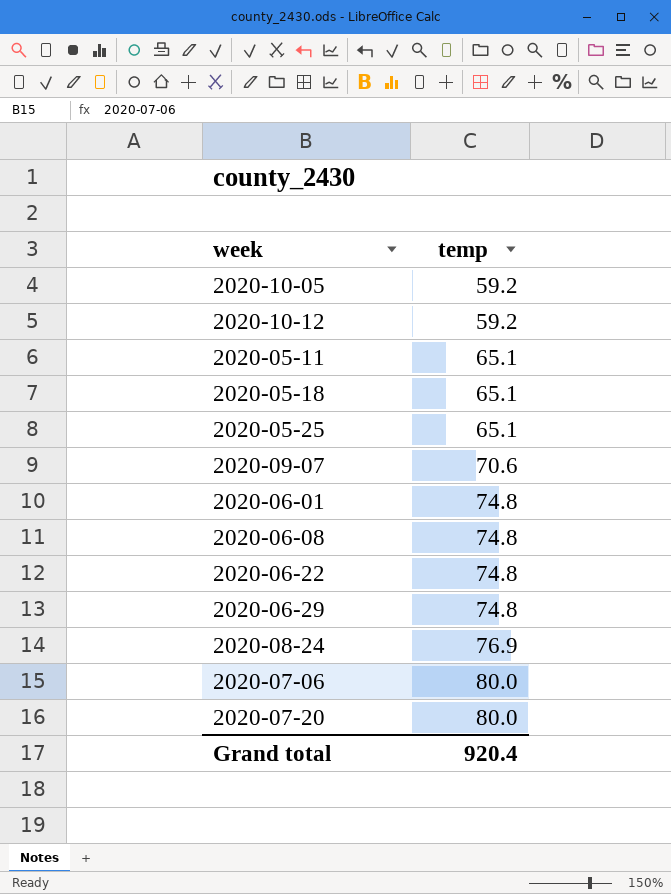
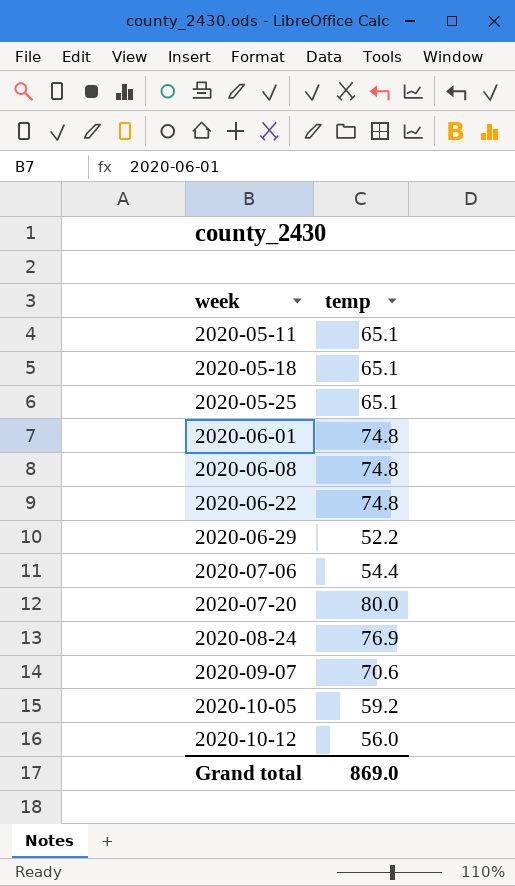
row order: temp ascending -> week ascending
2020-06-29 | temp: 74.8 -> 52.2
2020-07-06 | temp: 80.0 -> 54.4
2020-10-12 | temp: 59.2 -> 56.0
Grand total | temp: 920.4 -> 869.0

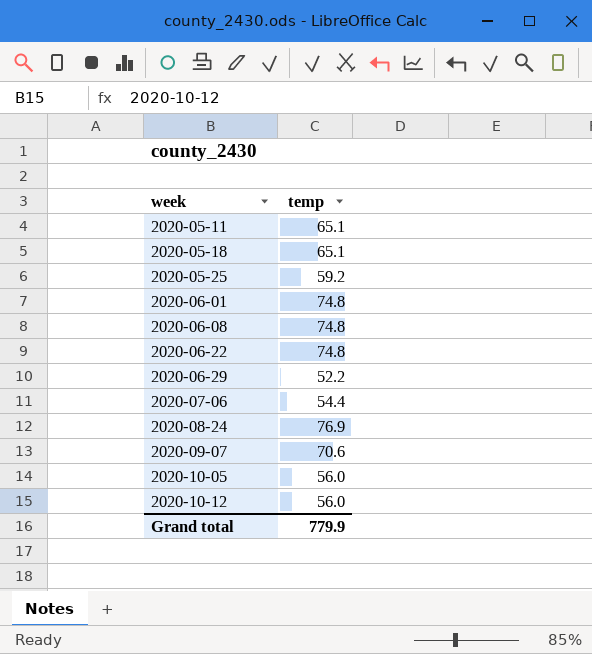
row 2020-07-20: 80.0 -> none
2020-05-25 | temp: 65.1 -> 59.2
2020-10-05 | temp: 59.2 -> 56.0
Grand total | temp: 869.0 -> 779.9

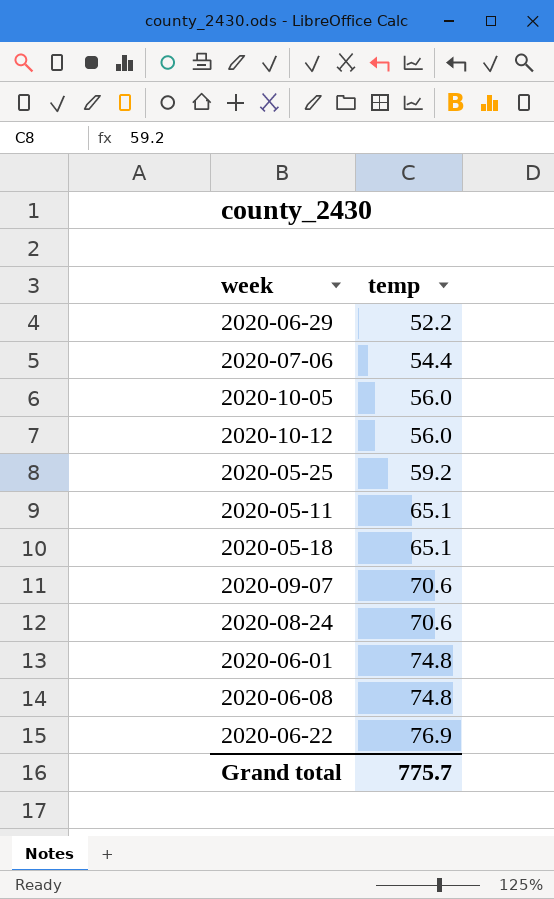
row order: week ascending -> temp ascending
2020-08-24 | temp: 76.9 -> 70.6
2020-06-22 | temp: 74.8 -> 76.9
Grand total | temp: 779.9 -> 775.7

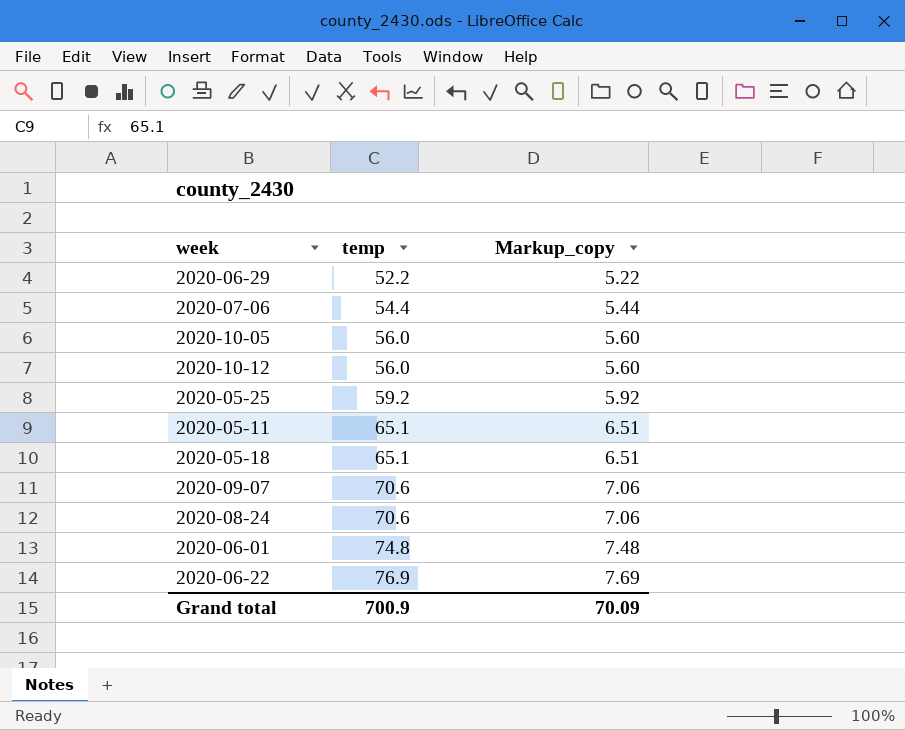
column Markup_copy | formula: none -> [temp] * 0.1
row 2020-06-08: 74.8 -> none
Grand total | temp: 775.7 -> 700.9

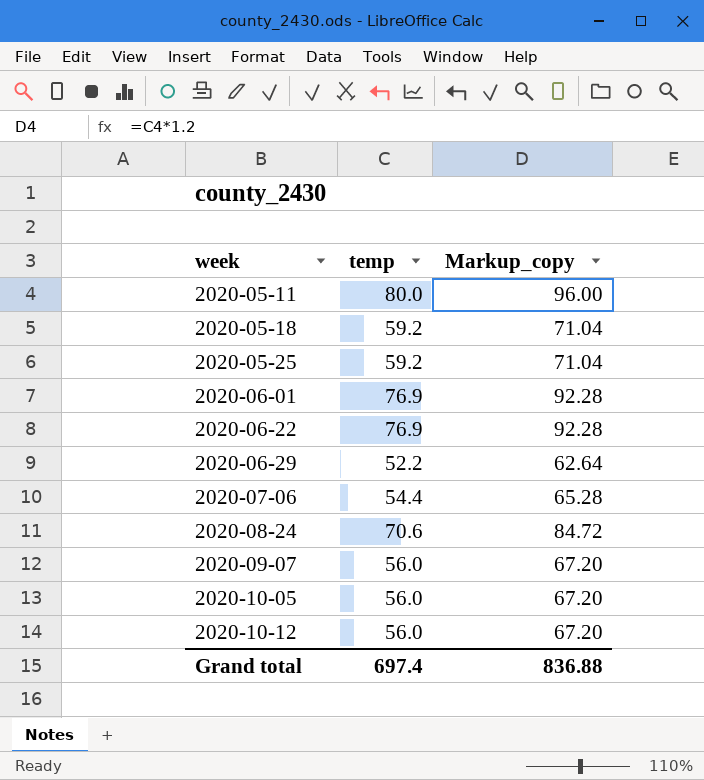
row order: temp ascending -> week ascending
column Markup_copy | formula: [temp] * 0.1 -> [temp] * 1.2
2020-05-11 | temp: 65.1 -> 80.0
2020-05-18 | temp: 65.1 -> 59.2
2020-06-01 | temp: 74.8 -> 76.9
2020-09-07 | temp: 70.6 -> 56.0
Grand total | temp: 700.9 -> 697.4
Grand total | Markup_copy: 70.09 -> 836.88

